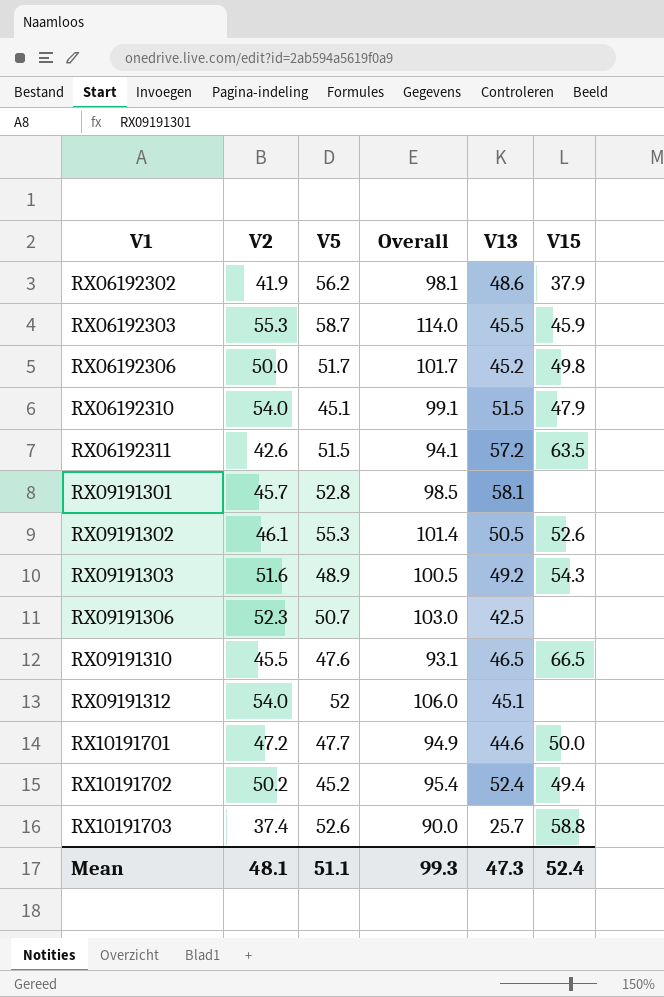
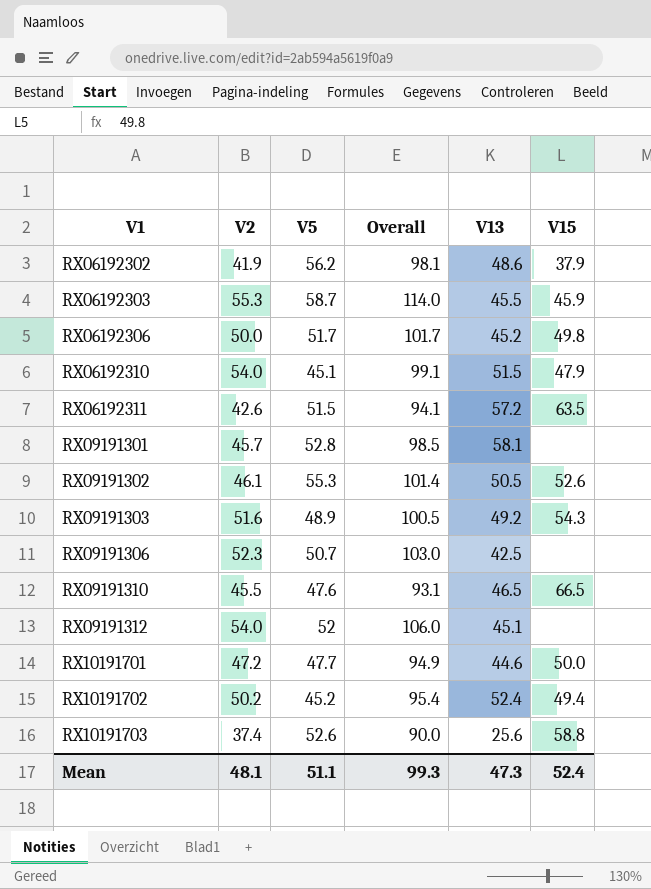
RX10191703 | V13: 25.7 -> 25.6

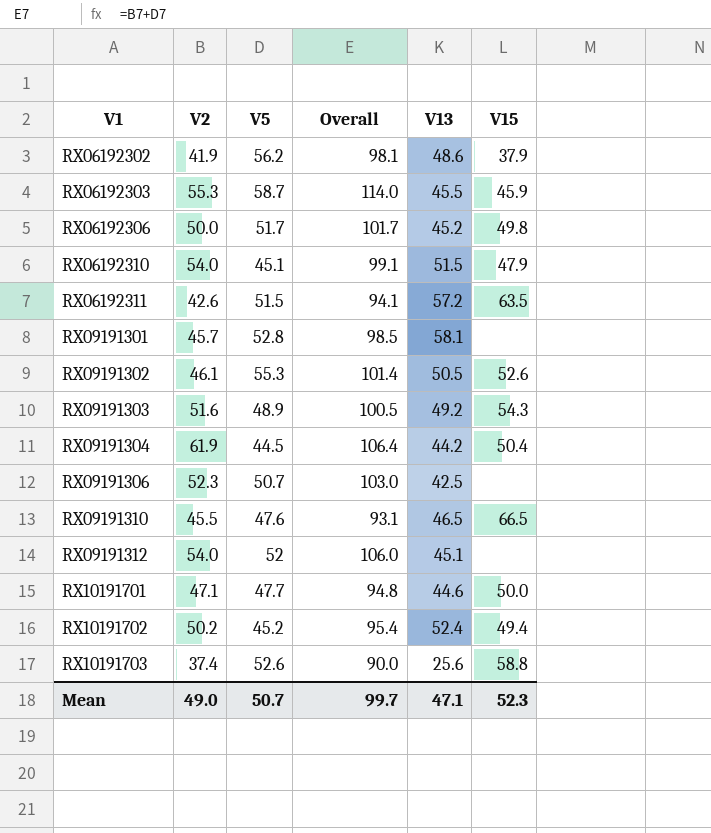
row RX09191304: none -> 61.9 | 44.5 | 106.4 | 44.2 | 50.4
RX10191701 | V2: 47.2 -> 47.1
RX10191701 | Overall: 94.9 -> 94.8
Mean | V2: 48.1 -> 49.0
Mean | V5: 51.1 -> 50.7
Mean | Overall: 99.3 -> 99.7
Mean | V13: 47.3 -> 47.1
Mean | V15: 52.4 -> 52.3

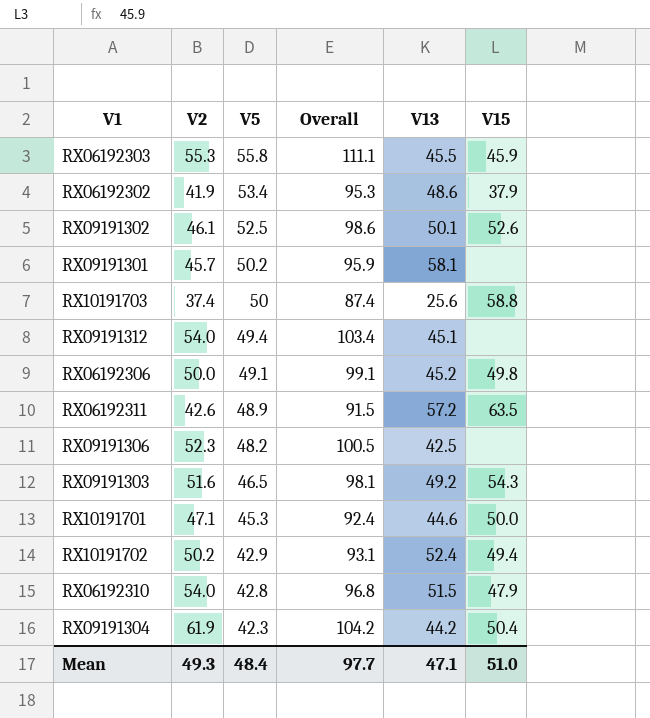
row order: V1 ascending -> V5 descending
row RX09191310: 45.5 | 47.6 | 93.1 | 46.5 | 66.5 -> none
RX06192303 | V5: 58.7 -> 55.8
RX06192303 | Overall: 114.0 -> 111.1
RX06192302 | V5: 56.2 -> 53.4
RX06192302 | Overall: 98.1 -> 95.3
RX09191302 | V5: 55.3 -> 52.5
RX09191302 | Overall: 101.4 -> 98.6
RX09191302 | V13: 50.5 -> 50.1
RX09191301 | V5: 52.8 -> 50.2
RX09191301 | Overall: 98.5 -> 95.9
RX10191703 | V5: 52.6 -> 50
RX10191703 | Overall: 90.0 -> 87.4
RX09191312 | V5: 52 -> 49.4
RX09191312 | Overall: 106.0 -> 103.4
RX06192306 | V5: 51.7 -> 49.1
RX06192306 | Overall: 101.7 -> 99.1
RX06192311 | V5: 51.5 -> 48.9
RX06192311 | Overall: 94.1 -> 91.5
RX09191306 | V5: 50.7 -> 48.2
RX09191306 | Overall: 103.0 -> 100.5
RX09191303 | V5: 48.9 -> 46.5
RX09191303 | Overall: 100.5 -> 98.1
RX10191701 | V5: 47.7 -> 45.3
RX10191701 | Overall: 94.8 -> 92.4
RX10191702 | V5: 45.2 -> 42.9
RX10191702 | Overall: 95.4 -> 93.1
RX06192310 | V5: 45.1 -> 42.8
RX06192310 | Overall: 99.1 -> 96.8
RX09191304 | V5: 44.5 -> 42.3
RX09191304 | Overall: 106.4 -> 104.2
Mean | V2: 49.0 -> 49.3
Mean | V5: 50.7 -> 48.4
Mean | Overall: 99.7 -> 97.7
Mean | V15: 52.3 -> 51.0

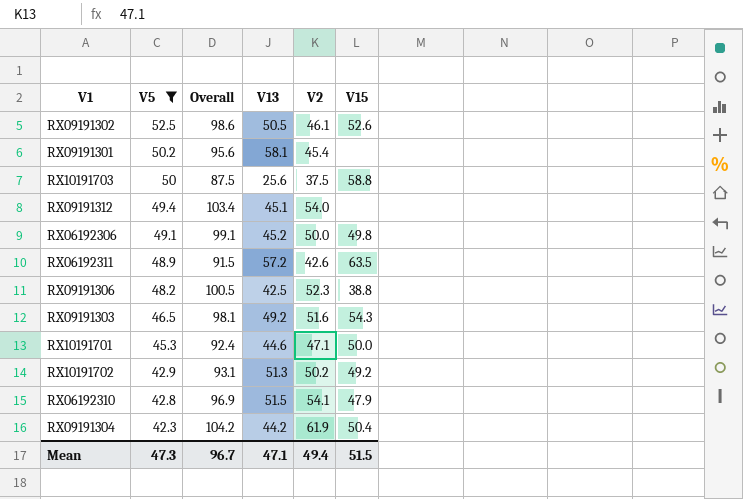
filter: none -> V5 <= 52.5
column V2 | position: 2 -> 5
RX09191302 | V13: 50.1 -> 50.5
RX09191301 | Overall: 95.9 -> 95.6
RX09191301 | V2: 45.7 -> 45.4
RX10191703 | Overall: 87.4 -> 87.5
RX10191703 | V2: 37.4 -> 37.5
RX09191306 | V15: none -> 38.8
RX10191702 | V13: 52.4 -> 51.3
RX10191702 | V15: 49.4 -> 49.2
RX06192310 | Overall: 96.8 -> 96.9
RX06192310 | V2: 54.0 -> 54.1
Mean | V5: 48.4 -> 47.3
Mean | Overall: 97.7 -> 96.7
Mean | V2: 49.3 -> 49.4
Mean | V15: 51.0 -> 51.5

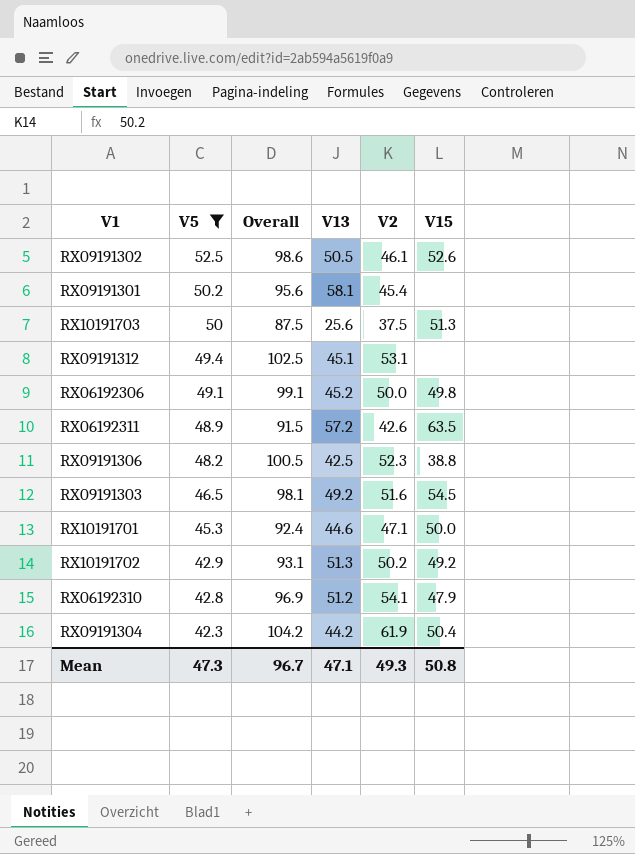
RX10191703 | V15: 58.8 -> 51.3
RX09191312 | Overall: 103.4 -> 102.5
RX09191312 | V2: 54.0 -> 53.1
RX09191303 | V15: 54.3 -> 54.5
RX06192310 | V13: 51.5 -> 51.2
Mean | V2: 49.4 -> 49.3
Mean | V15: 51.5 -> 50.8

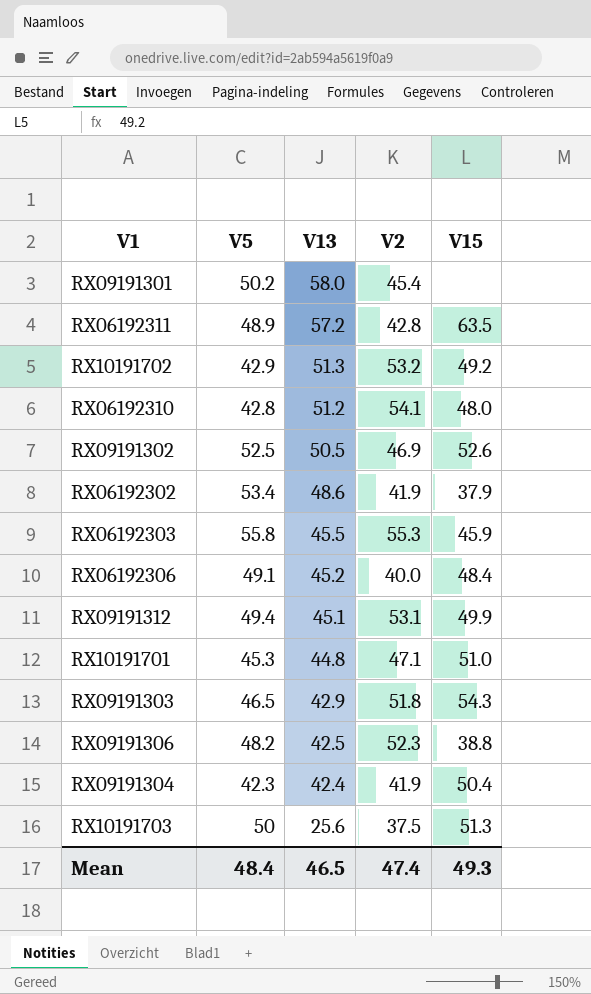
filter: V5 <= 52.5 -> none
row order: V5 descending -> V13 descending
column Overall | formula: [V5] + [V2] -> none
RX09191301 | V13: 58.1 -> 58.0
RX06192311 | V2: 42.6 -> 42.8
RX10191702 | V2: 50.2 -> 53.2
RX06192310 | V15: 47.9 -> 48.0
RX09191302 | V2: 46.1 -> 46.9
RX06192306 | V2: 50.0 -> 40.0
RX06192306 | V15: 49.8 -> 48.4
RX09191312 | V15: none -> 49.9
RX10191701 | V13: 44.6 -> 44.8
RX10191701 | V15: 50.0 -> 51.0
RX09191303 | V13: 49.2 -> 42.9
RX09191303 | V2: 51.6 -> 51.8
RX09191303 | V15: 54.5 -> 54.3
RX09191304 | V13: 44.2 -> 42.4
RX09191304 | V2: 61.9 -> 41.9
Mean | V5: 47.3 -> 48.4
Mean | V13: 47.1 -> 46.5
Mean | V2: 49.3 -> 47.4
Mean | V15: 50.8 -> 49.3

